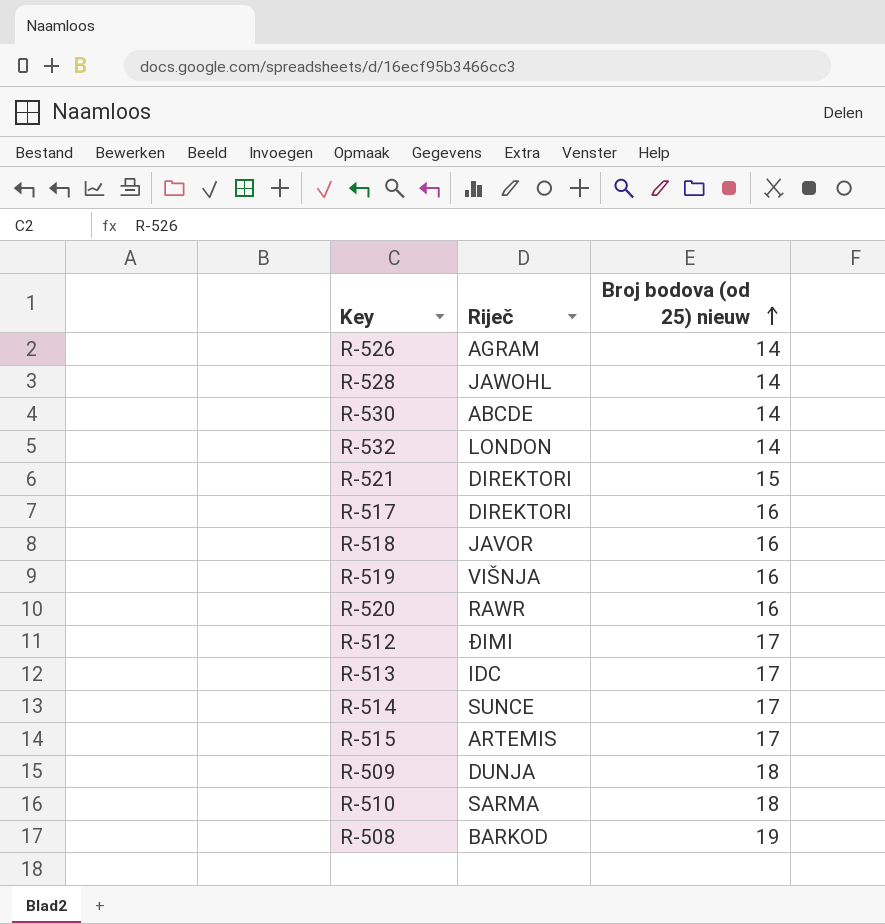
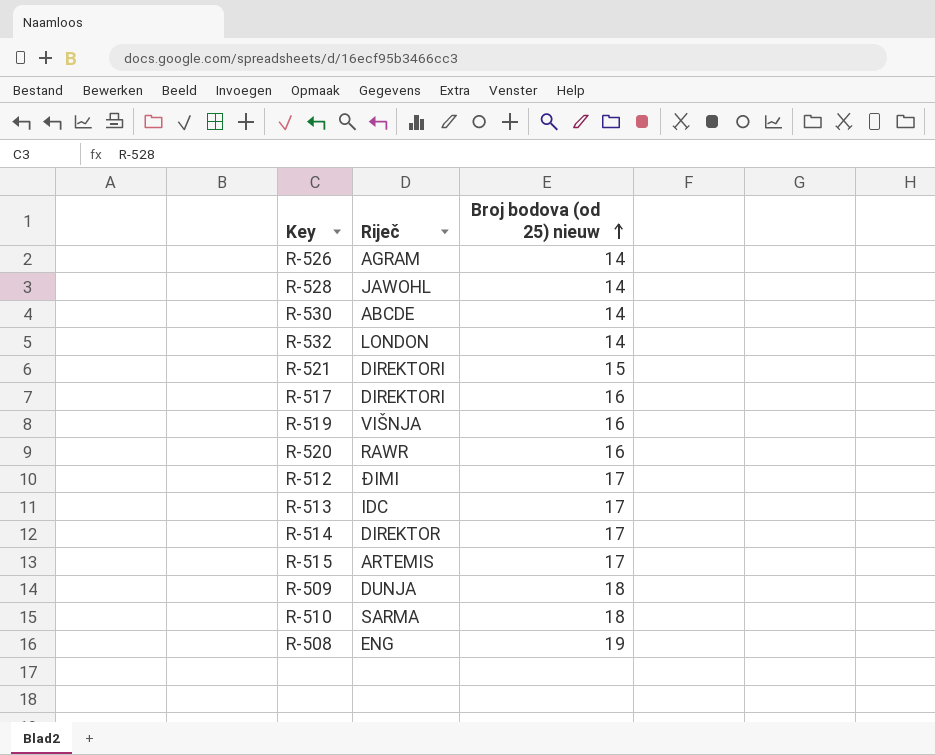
row R-518: JAVOR | 16 -> none
R-514 | Riječ: SUNCE -> DIREKTOR
R-508 | Riječ: BARKOD -> ENG

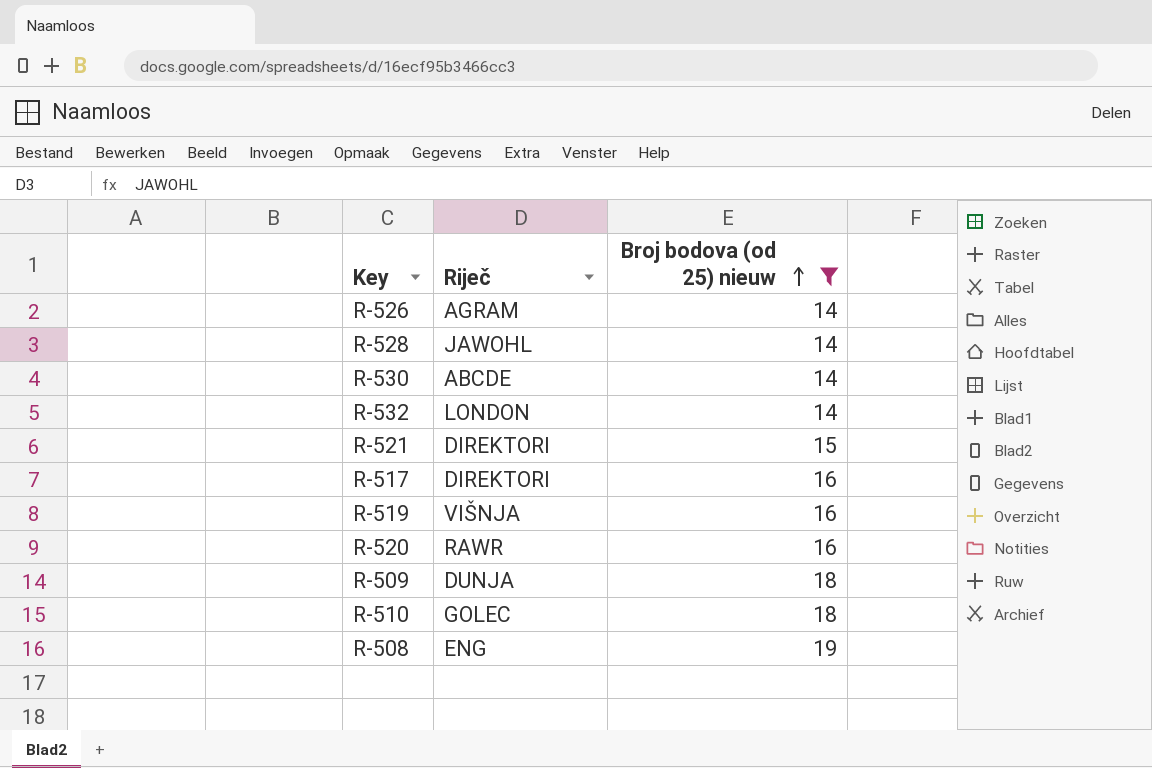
filter: none -> Broj bodova (od 25) nieuw != 17
R-510 | Riječ: SARMA -> GOLEC

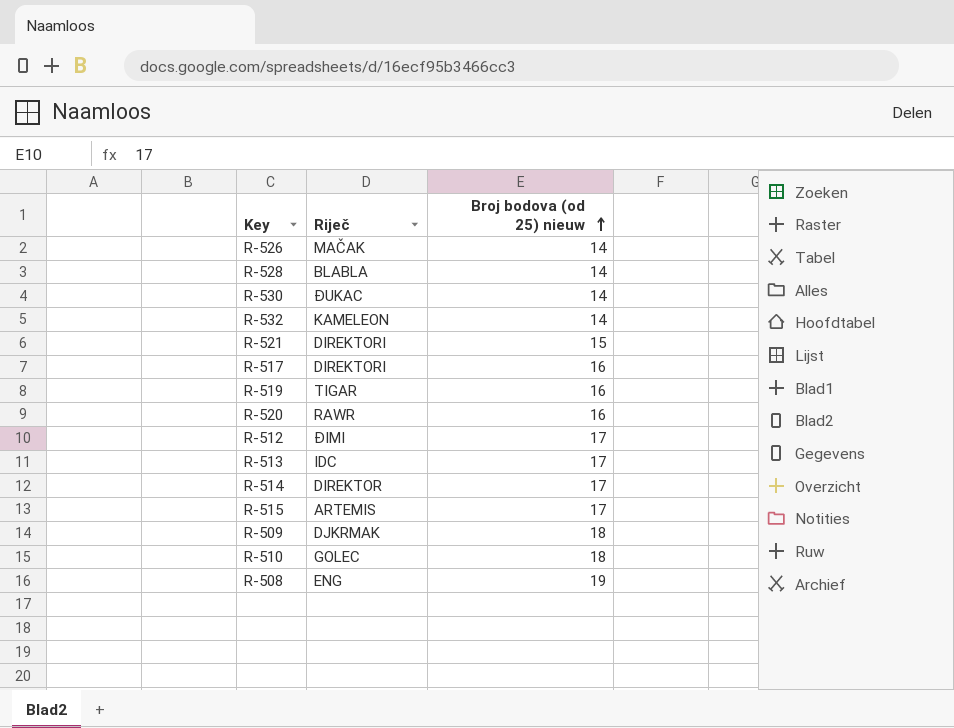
filter: Broj bodova (od 25) nieuw != 17 -> none
R-526 | Riječ: AGRAM -> MAČAK
R-528 | Riječ: JAWOHL -> BLABLA
R-530 | Riječ: ABCDE -> ĐUKAC
R-532 | Riječ: LONDON -> KAMELEON
R-519 | Riječ: VIŠNJA -> TIGAR
R-509 | Riječ: DUNJA -> DJKRMAK

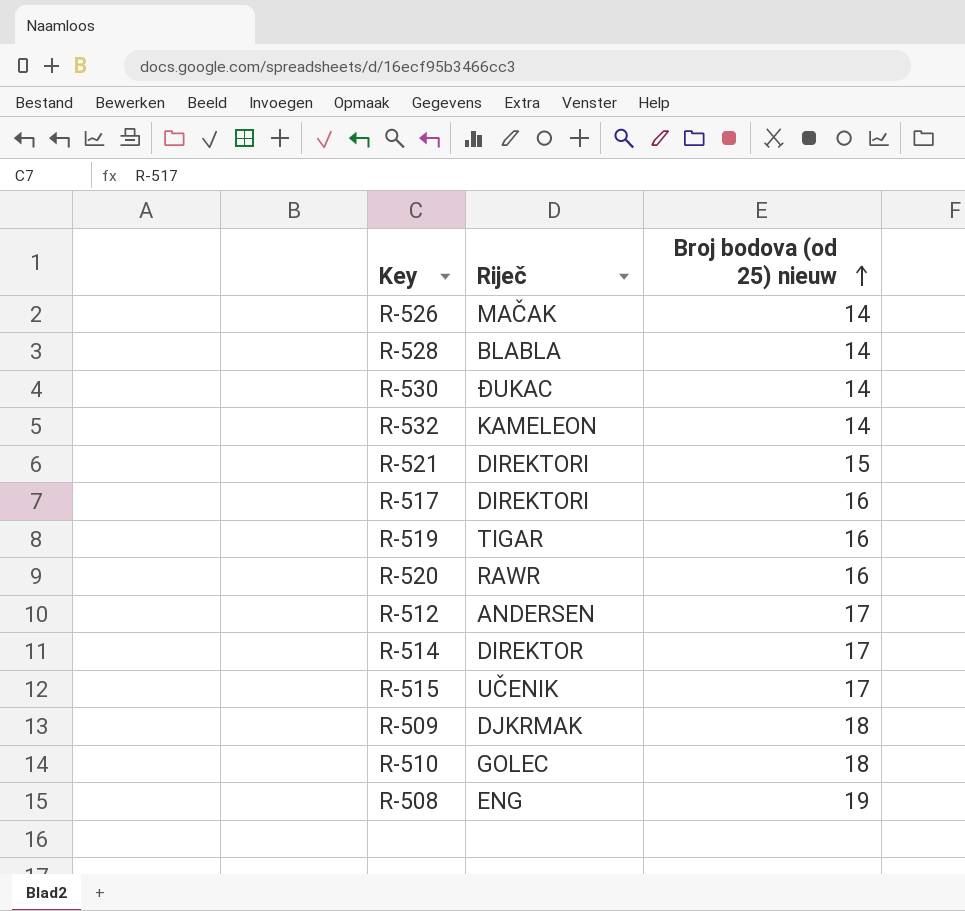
row R-513: IDC | 17 -> none
R-512 | Riječ: ĐIMI -> ANDERSEN
R-515 | Riječ: ARTEMIS -> UČENIK

